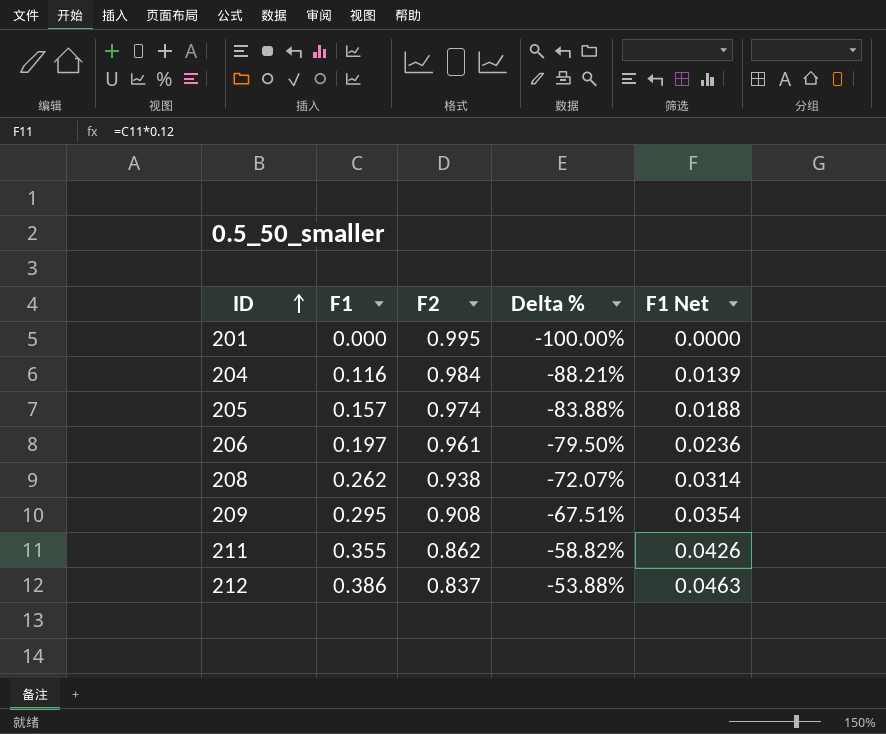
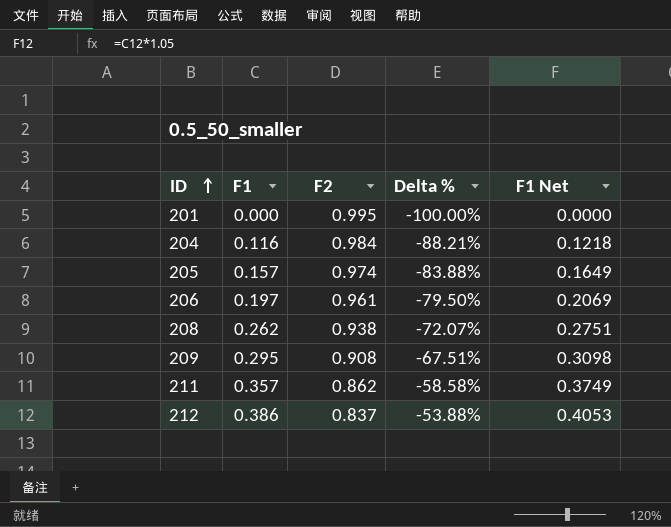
column F1 Net | formula: [F1] * 0.12 -> [F1] * 1.05
211 | F1: 0.355 -> 0.357
211 | Delta %: -58.82% -> -58.58%

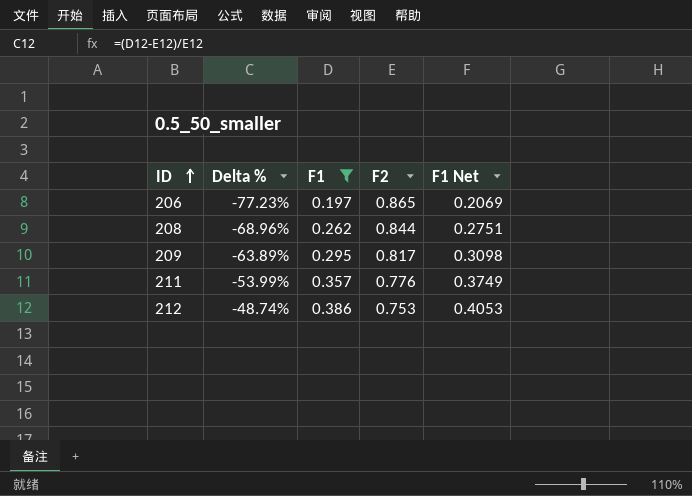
filter: none -> F1 >= 0.197
column Delta % | position: 4 -> 2
206 | Delta %: -79.50% -> -77.23%
206 | F2: 0.961 -> 0.865
208 | Delta %: -72.07% -> -68.96%
208 | F2: 0.938 -> 0.844
209 | Delta %: -67.51% -> -63.89%
209 | F2: 0.908 -> 0.817
211 | Delta %: -58.58% -> -53.99%
211 | F2: 0.862 -> 0.776
212 | Delta %: -53.88% -> -48.74%
212 | F2: 0.837 -> 0.753

